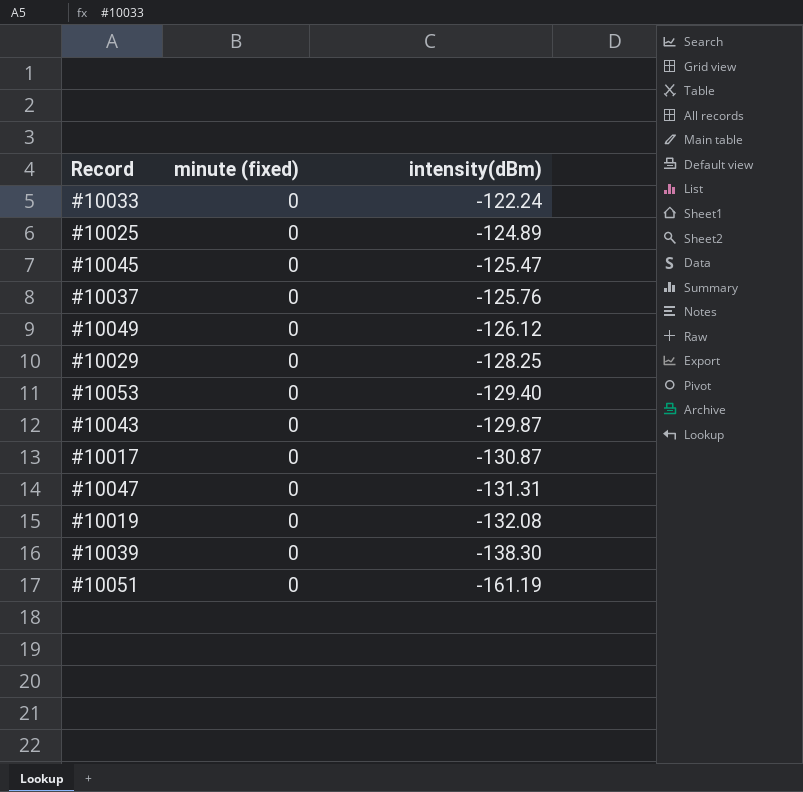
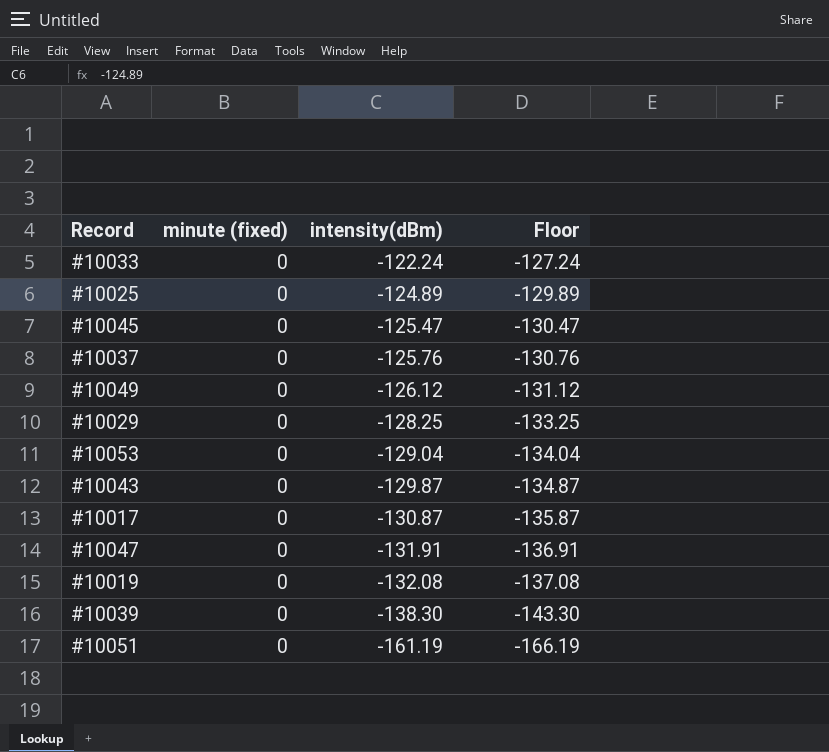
column Floor | formula: none -> [intensity(dBm)] - 5
#10053 | intensity(dBm): -129.40 -> -129.04
#10047 | intensity(dBm): -131.31 -> -131.91

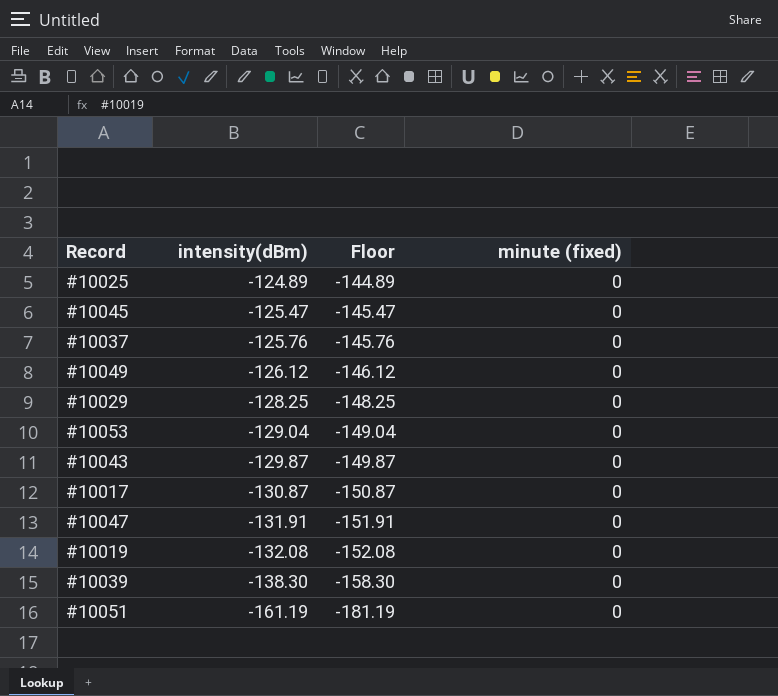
column Floor | formula: [intensity(dBm)] - 5 -> [intensity(dBm)] - 20
column minute (fixed) | position: 2 -> 4
row #10033: 0 | -122.24 | -127.24 -> none

